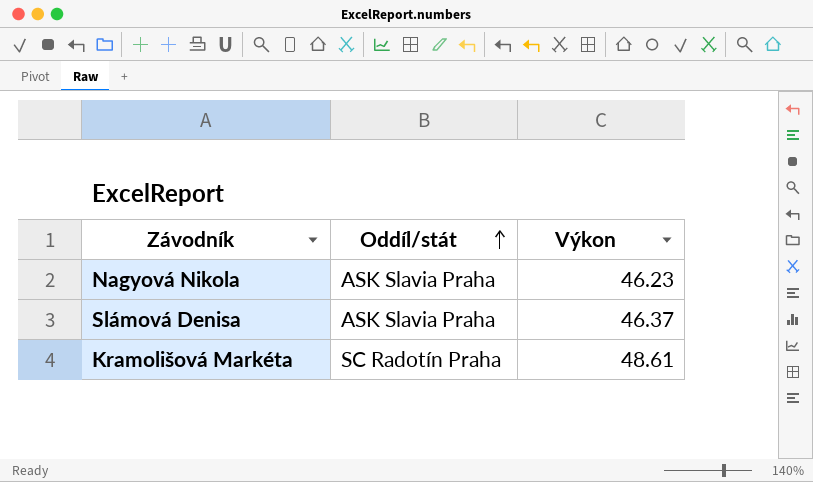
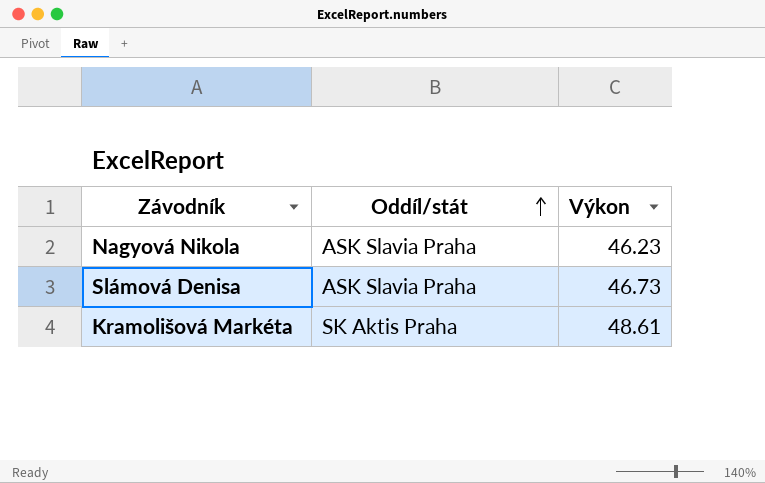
Slámová Denisa | Výkon: 46.37 -> 46.73
Kramolišová Markéta | Oddíl/stát: SC Radotín Praha -> SK Aktis Praha

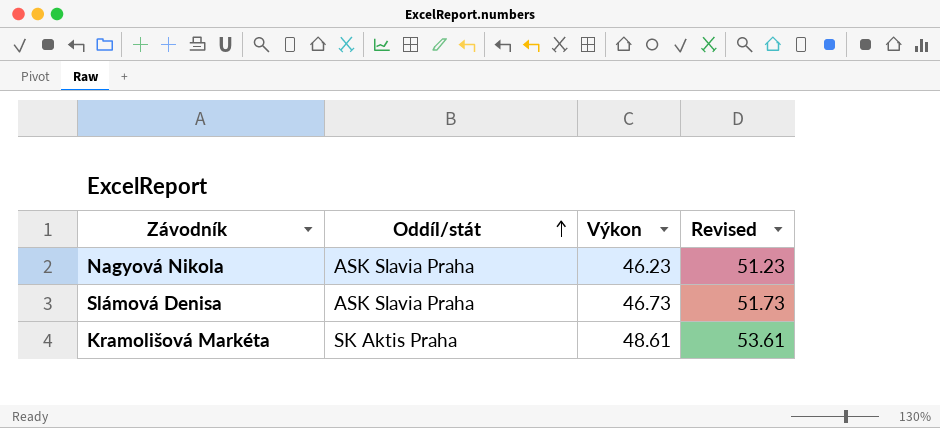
column Revised | formula: none -> [Výkon] + 5

